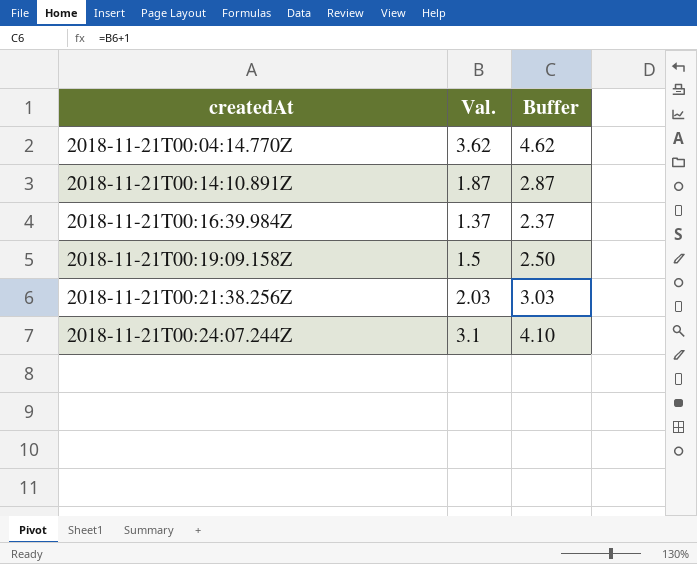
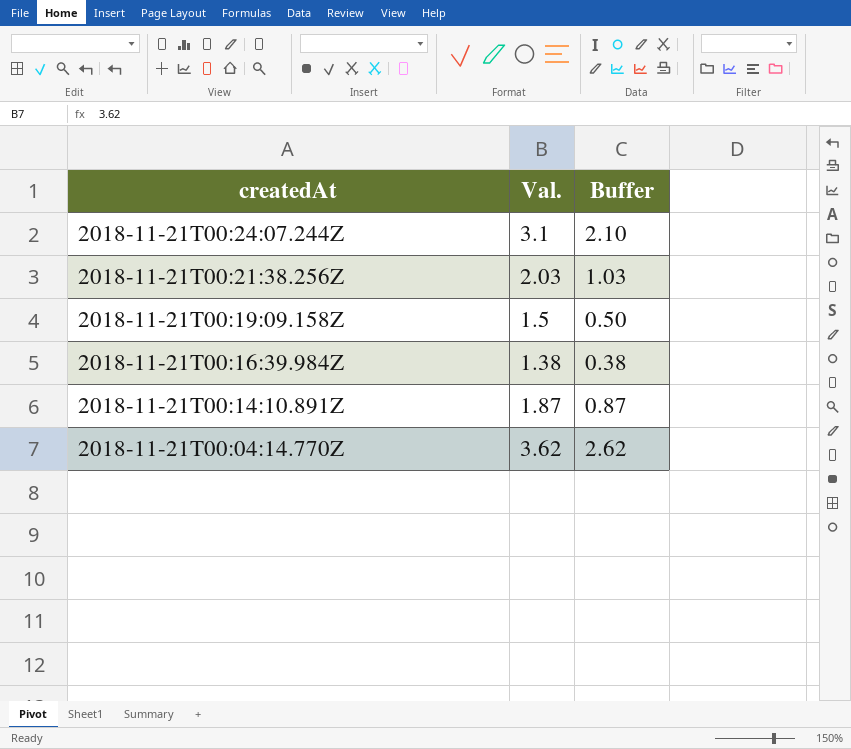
row order: createdAt ascending -> createdAt descending
column Buffer | formula: [Val.] + 1 -> [Val.] - 1
2018-11-21T00:16:39.984Z | Val.: 1.37 -> 1.38

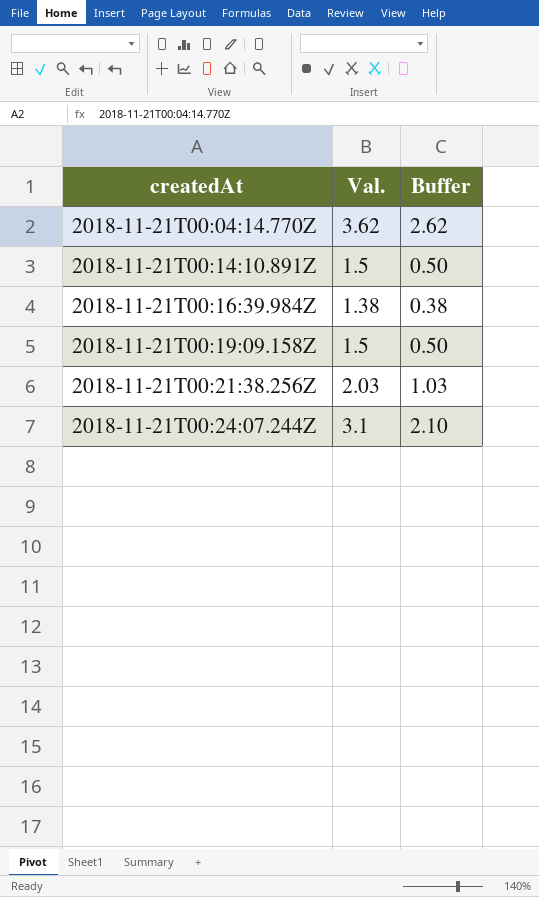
row order: createdAt descending -> createdAt ascending
2018-11-21T00:14:10.891Z | Val.: 1.87 -> 1.5
2018-11-21T00:14:10.891Z | Buffer: 0.87 -> 0.50

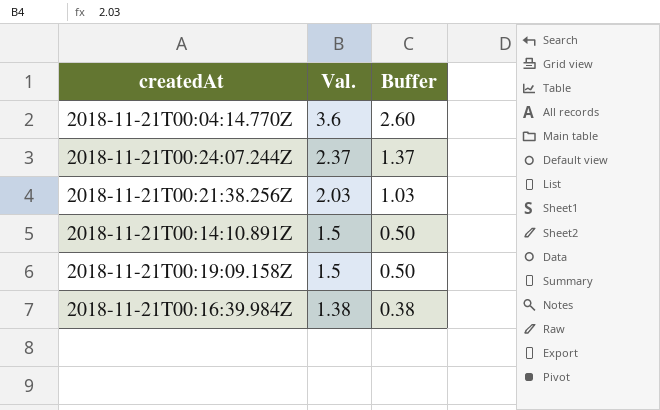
row order: createdAt ascending -> Val. descending
2018-11-21T00:04:14.770Z | Val.: 3.62 -> 3.6
2018-11-21T00:04:14.770Z | Buffer: 2.62 -> 2.60
2018-11-21T00:24:07.244Z | Val.: 3.1 -> 2.37
2018-11-21T00:24:07.244Z | Buffer: 2.10 -> 1.37

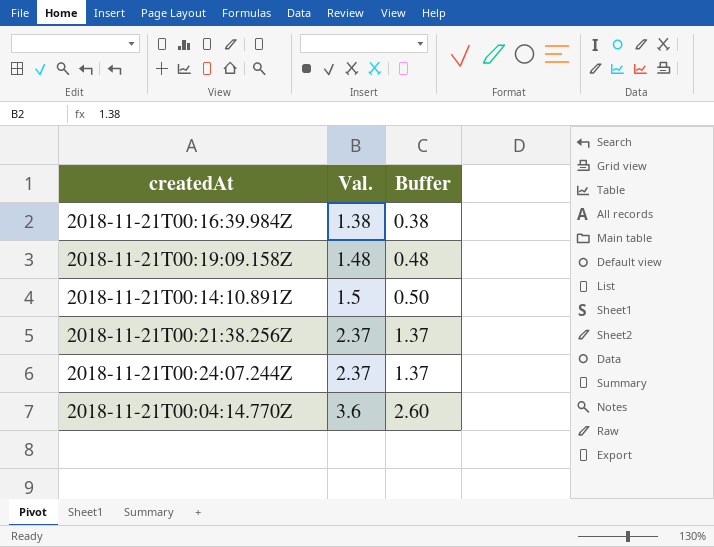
row order: Val. descending -> Val. ascending
2018-11-21T00:19:09.158Z | Val.: 1.5 -> 1.48
2018-11-21T00:19:09.158Z | Buffer: 0.50 -> 0.48
2018-11-21T00:21:38.256Z | Val.: 2.03 -> 2.37
2018-11-21T00:21:38.256Z | Buffer: 1.03 -> 1.37

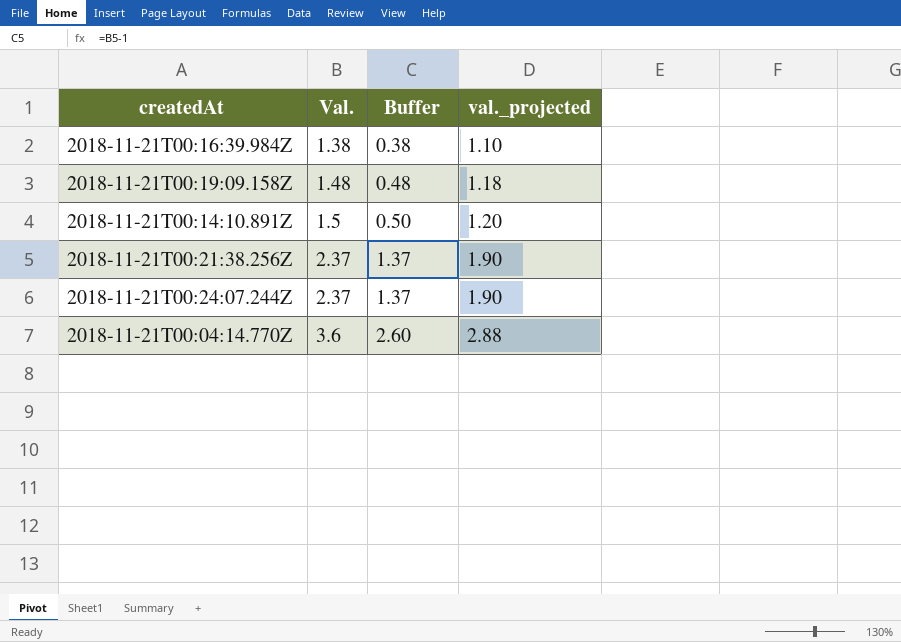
column val._projected | formula: none -> [Val.] * 0.8

